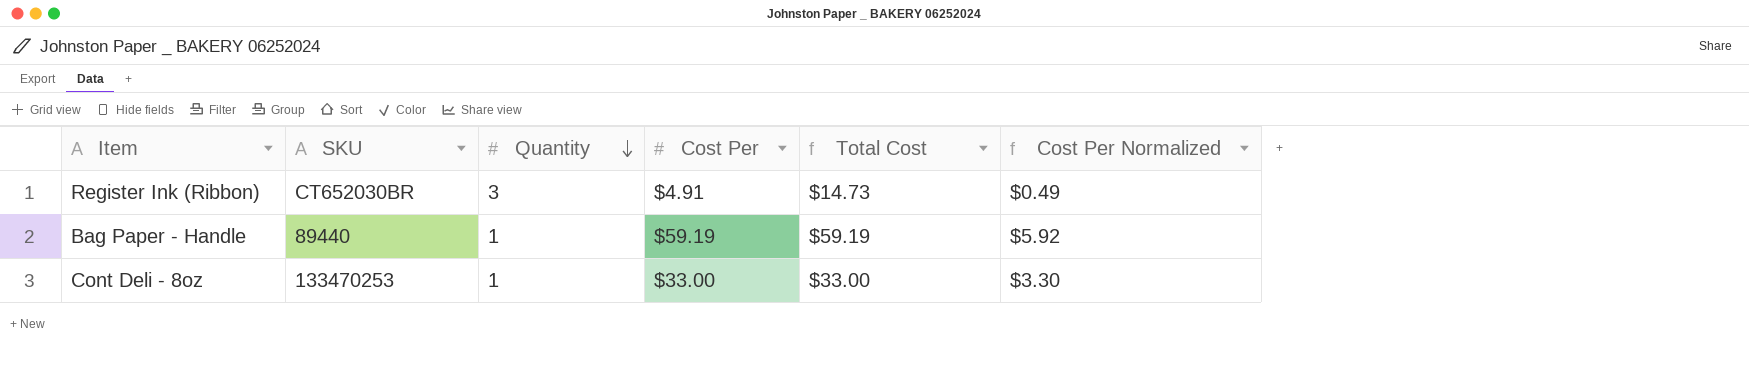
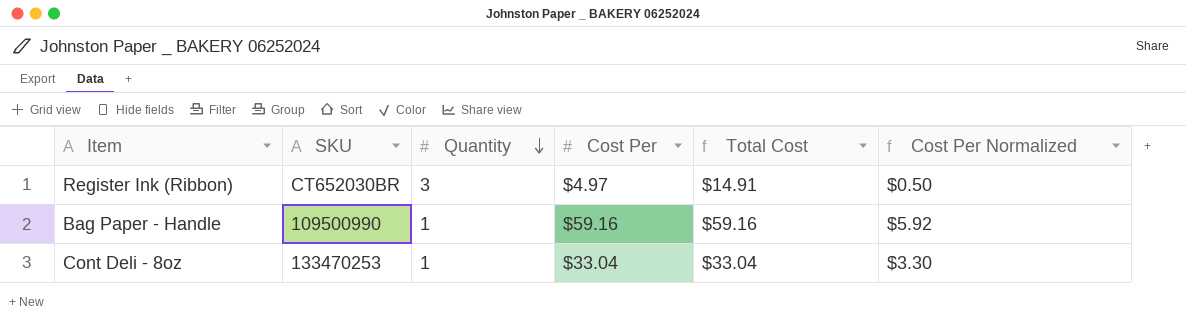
Register Ink (Ribbon) | Cost Per: $4.91 -> $4.97
Register Ink (Ribbon) | Total Cost: $14.73 -> $14.91
Register Ink (Ribbon) | Cost Per Normalized: $0.49 -> $0.50
Bag Paper - Handle | SKU: 89440 -> 109500990
Bag Paper - Handle | Cost Per: $59.19 -> $59.16
Bag Paper - Handle | Total Cost: $59.19 -> $59.16
Cont Deli - 8oz | Cost Per: $33.00 -> $33.04
Cont Deli - 8oz | Total Cost: $33.00 -> $33.04

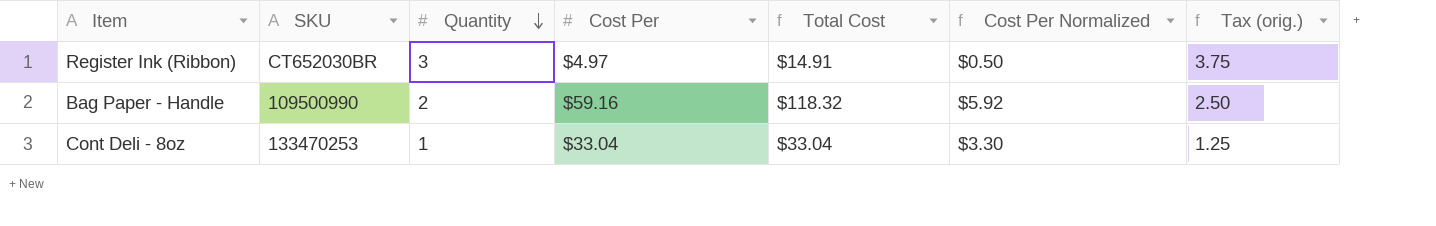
column Tax (orig.) | formula: none -> [Quantity] * 1.25
Bag Paper - Handle | Quantity: 1 -> 2
Bag Paper - Handle | Total Cost: $59.16 -> $118.32

